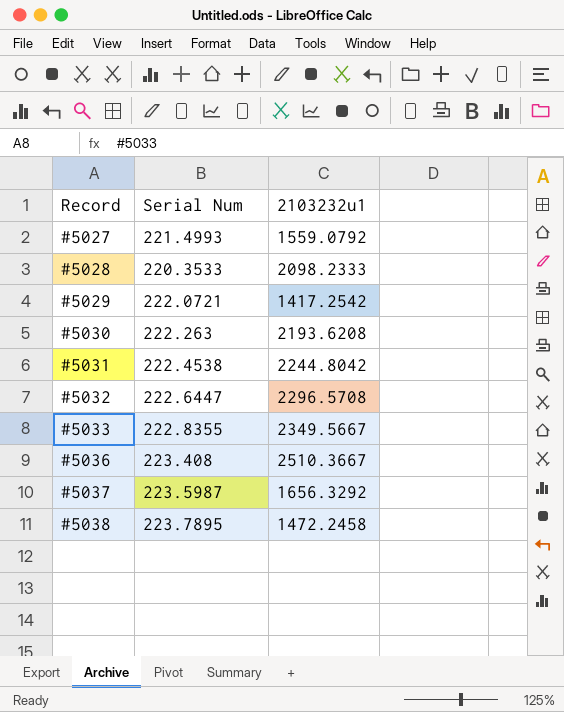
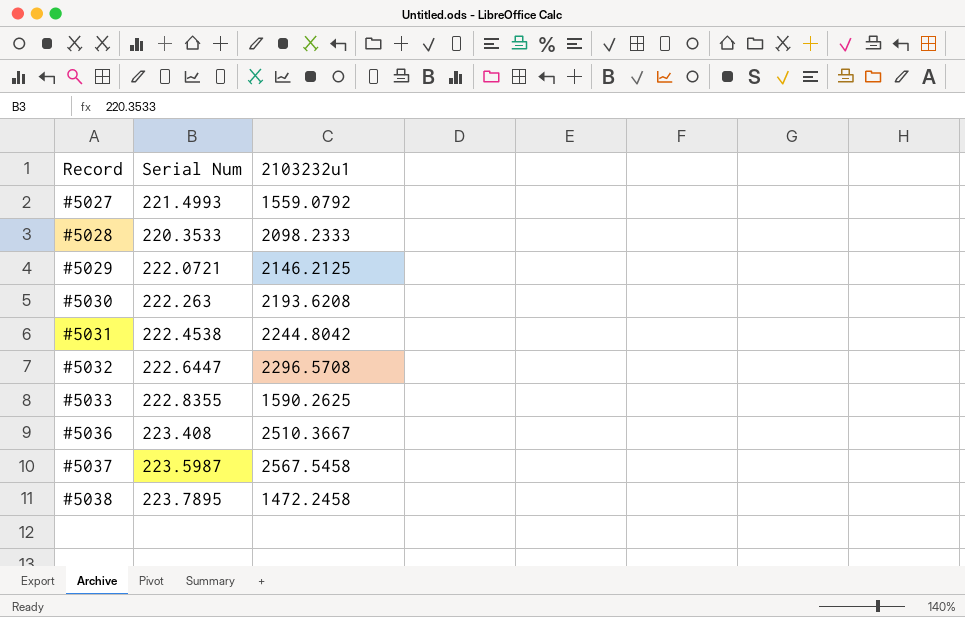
#5029 | 2103232u1: 1417.2542 -> 2146.2125
#5033 | 2103232u1: 2349.5667 -> 1590.2625
#5037 | 2103232u1: 1656.3292 -> 2567.5458

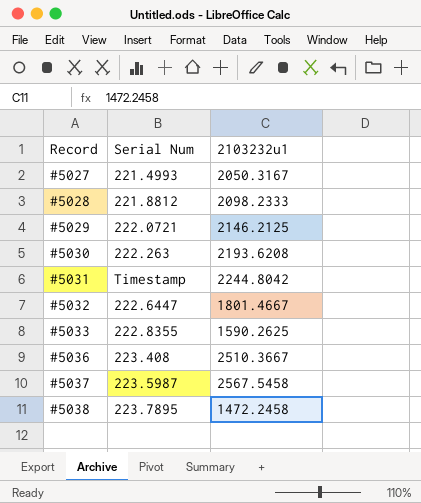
#5027 | 2103232u1: 1559.0792 -> 2050.3167
#5028 | Serial Num: 220.3533 -> 221.8812
#5031 | Serial Num: 222.4538 -> Timestamp
#5032 | 2103232u1: 2296.5708 -> 1801.4667

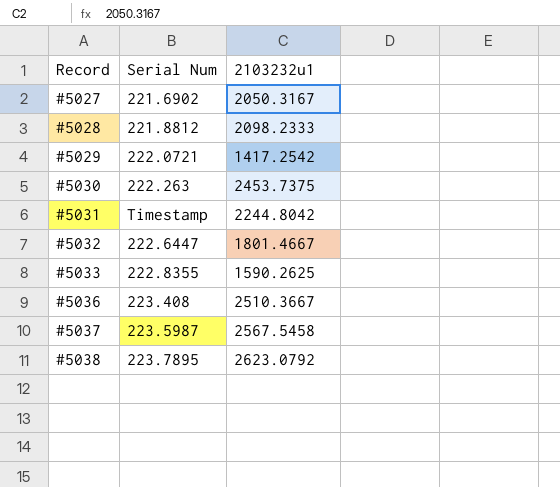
#5027 | Serial Num: 221.4993 -> 221.6902
#5029 | 2103232u1: 2146.2125 -> 1417.2542
#5030 | 2103232u1: 2193.6208 -> 2453.7375
#5038 | 2103232u1: 1472.2458 -> 2623.0792

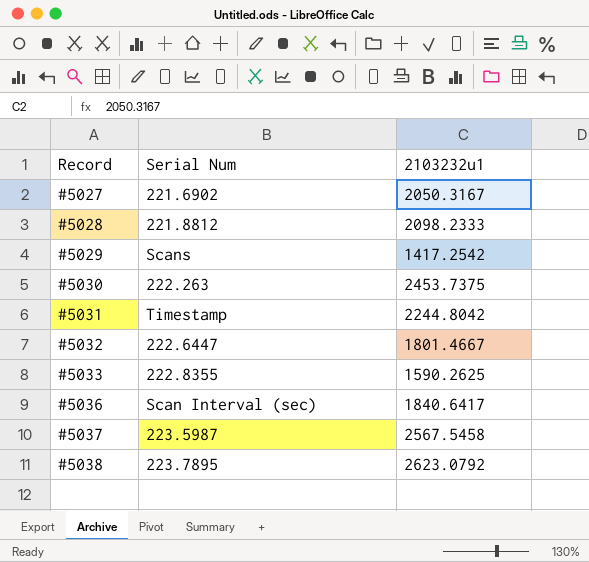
#5029 | Serial Num: 222.0721 -> Scans
#5036 | Serial Num: 223.408 -> Scan Interval (sec)
#5036 | 2103232u1: 2510.3667 -> 1840.6417

